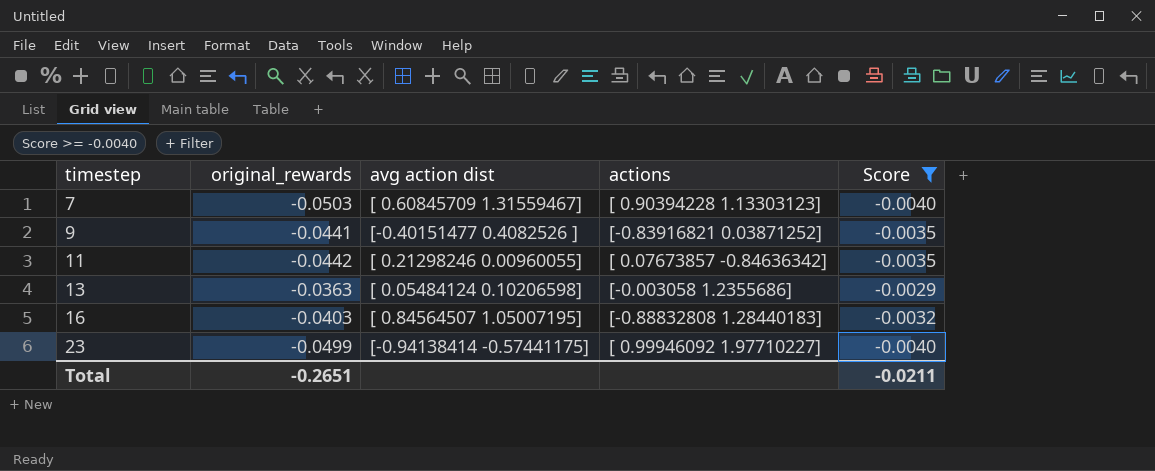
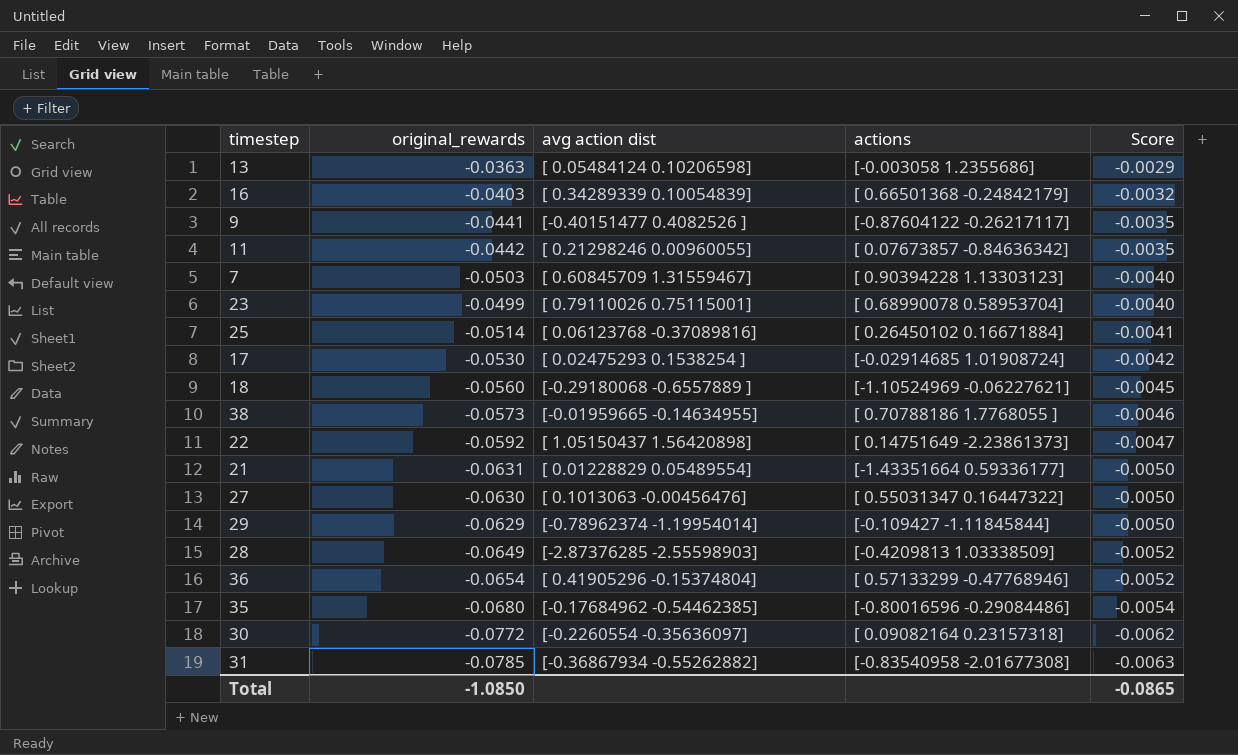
filter: Score >= -0.0040 -> none
row order: timestep ascending -> Score descending
16 | avg action dist: [ 0.84564507 1.05007195] -> [ 0.34289339 0.10054839]
16 | actions: [-0.88832808 1.28440183] -> [ 0.66501368 -0.24842179]
9 | actions: [-0.83916821 0.03871252] -> [-0.87604122 -0.26217117]
23 | avg action dist: [-0.94138414 -0.57441175] -> [ 0.79110026 0.75115001]
23 | actions: [ 0.99946092 1.97710227] -> [ 0.68990078 0.58953704]
Total | original_rewards: -0.2651 -> -1.0850
Total | Score: -0.0211 -> -0.0865

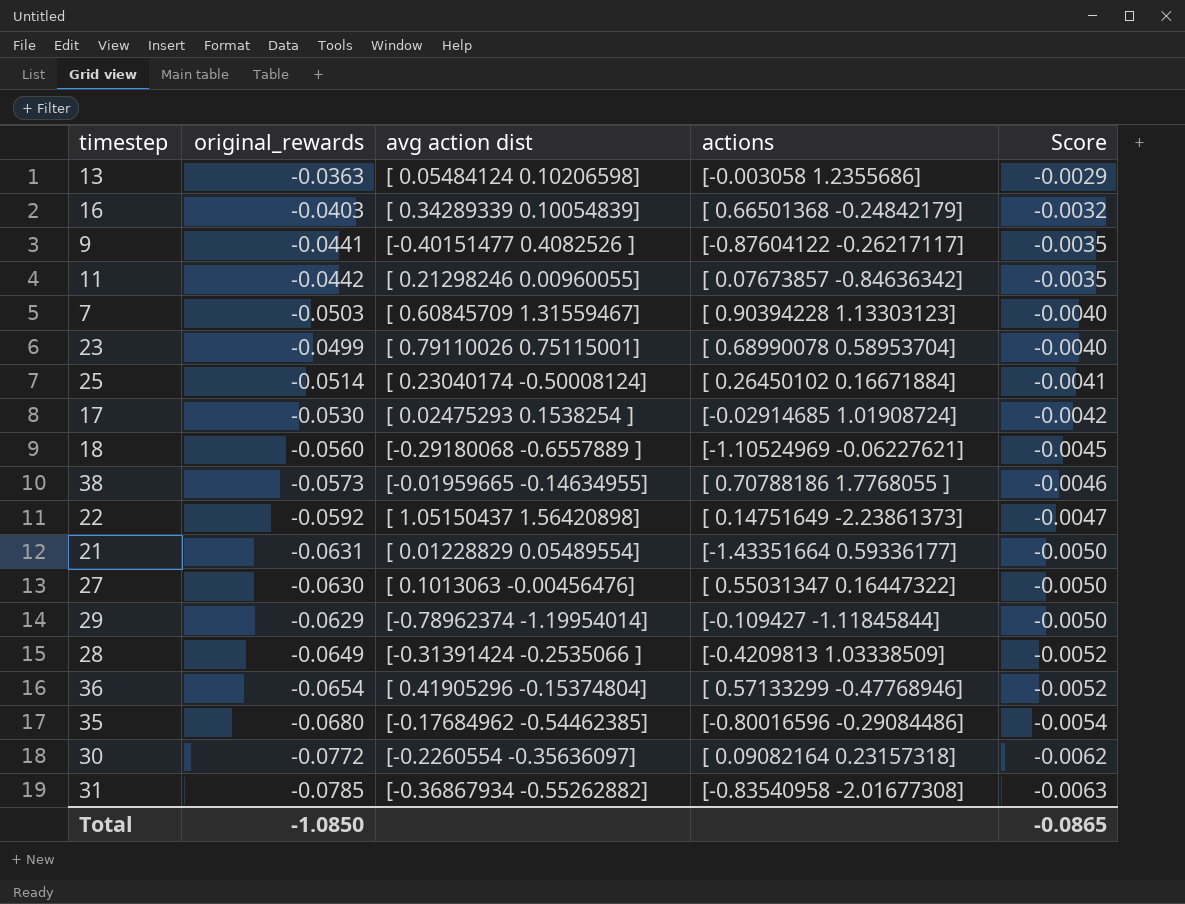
25 | avg action dist: [ 0.06123768 -0.37089816] -> [ 0.23040174 -0.50008124]
28 | avg action dist: [-2.87376285 -2.55598903] -> [-0.31391424 -0.2535066 ]

